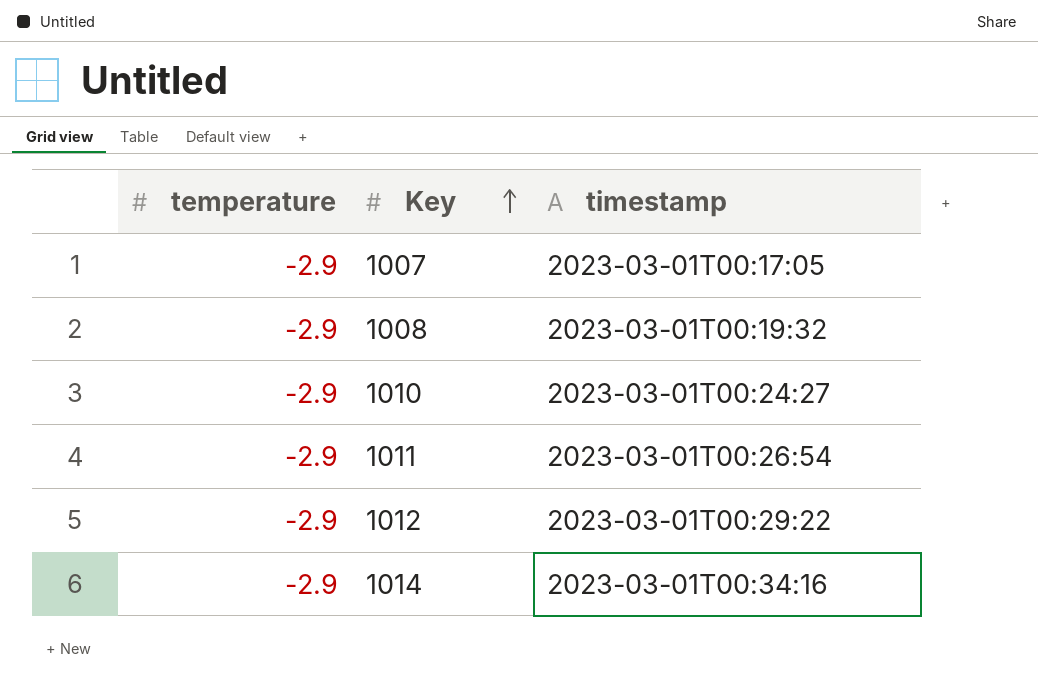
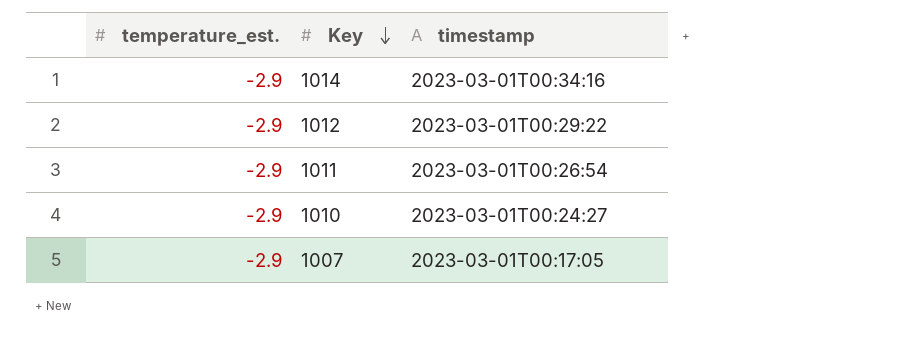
row order: Key ascending -> Key descending
column name: temperature -> temperature_est.
row 1008: -2.9 | 2023-03-01T00:19:32 -> none

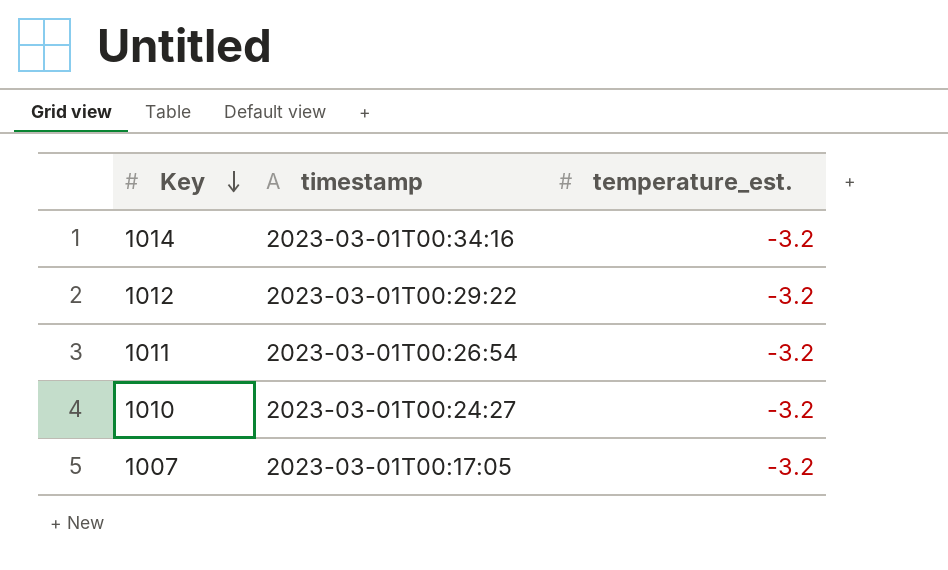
column temperature_est. | position: 1 -> 3
1014 | temperature_est.: -2.9 -> -3.2
1012 | temperature_est.: -2.9 -> -3.2
1011 | temperature_est.: -2.9 -> -3.2
1010 | temperature_est.: -2.9 -> -3.2
1007 | temperature_est.: -2.9 -> -3.2

